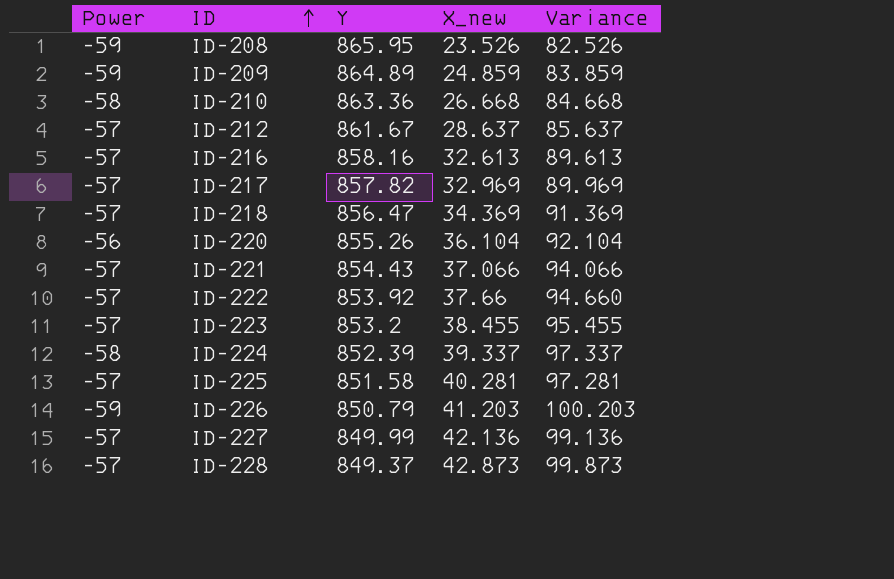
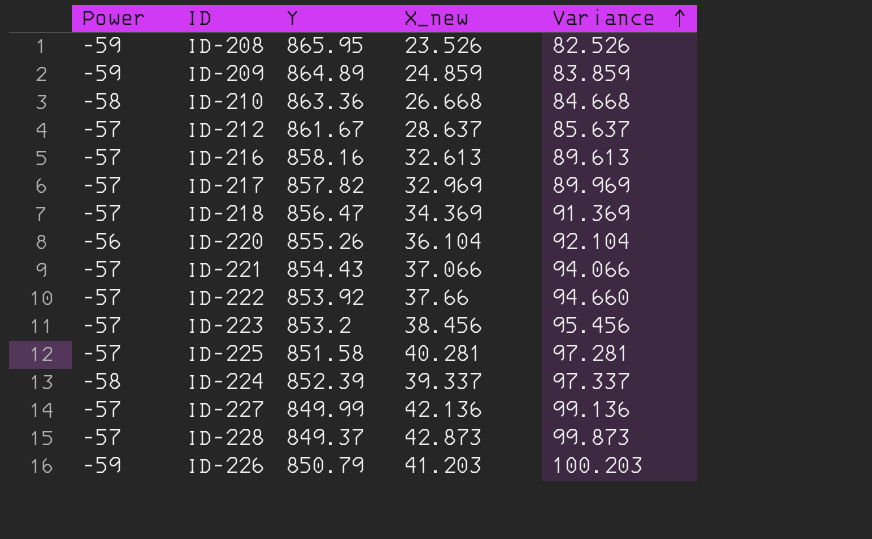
row order: ID ascending -> Variance ascending
ID-223 | X_new: 38.455 -> 38.456
ID-223 | Variance: 95.455 -> 95.456

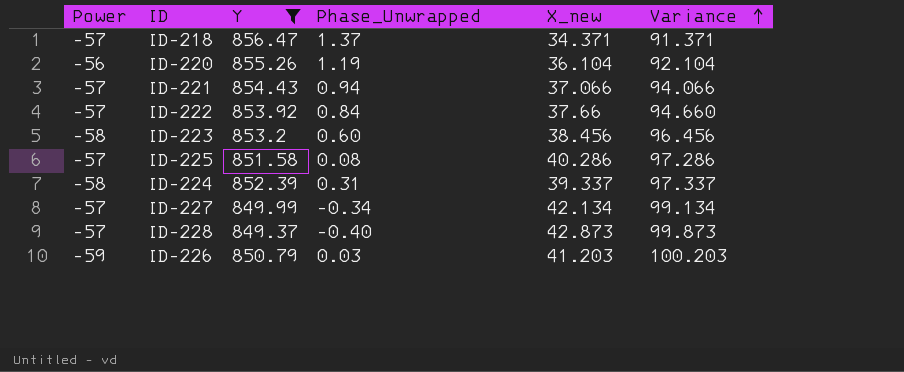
filter: none -> Y <= 856.47
column Phase_Unwrapped | position: none -> 4
ID-218 | X_new: 34.369 -> 34.371
ID-218 | Variance: 91.369 -> 91.371
ID-223 | Power: -57 -> -58
ID-223 | Variance: 95.456 -> 96.456
ID-225 | X_new: 40.281 -> 40.286
ID-225 | Variance: 97.281 -> 97.286
ID-227 | X_new: 42.136 -> 42.134
ID-227 | Variance: 99.136 -> 99.134

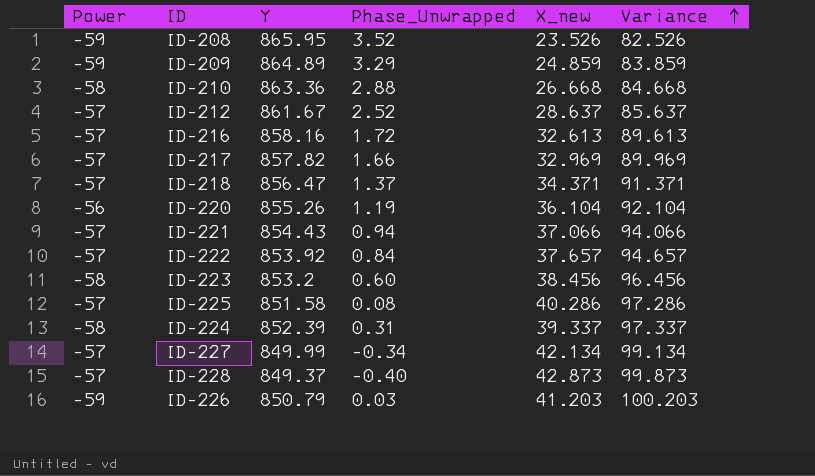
filter: Y <= 856.47 -> none
ID-222 | X_new: 37.66 -> 37.657
ID-222 | Variance: 94.660 -> 94.657

